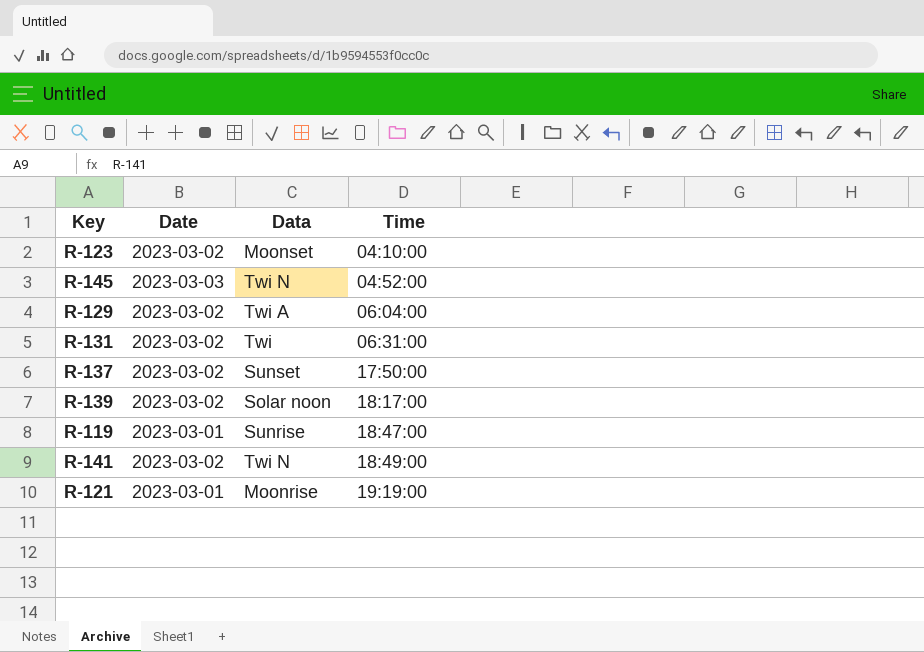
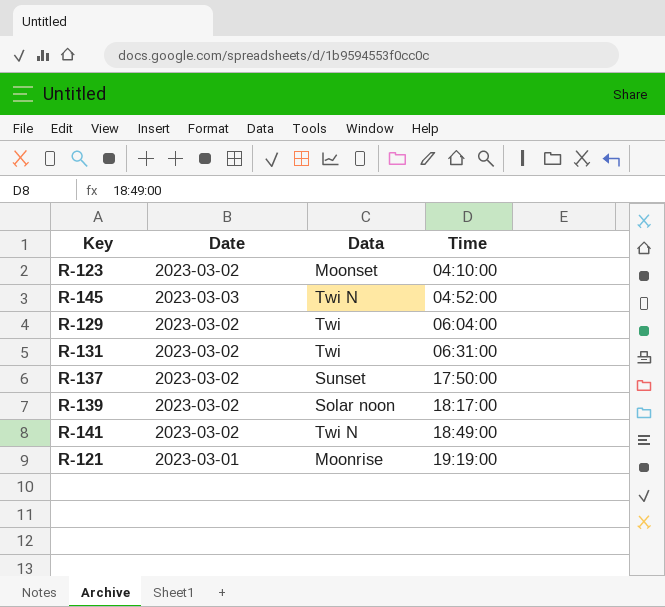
row R-119: 2023-03-01 | Sunrise | 18:47:00 -> none
R-129 | Data: Twi A -> Twi

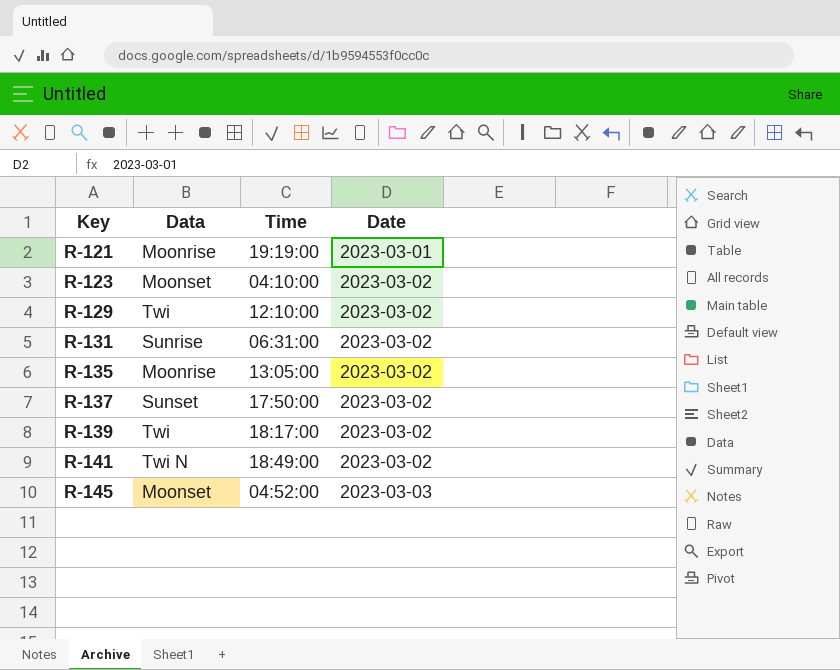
row order: Time ascending -> Key ascending
column Date | position: 2 -> 4
R-129 | Time: 06:04:00 -> 12:10:00
R-131 | Data: Twi -> Sunrise
row R-135: none -> Moonrise | 13:05:00 | 2023-03-02
R-139 | Data: Solar noon -> Twi
R-145 | Data: Twi N -> Moonset

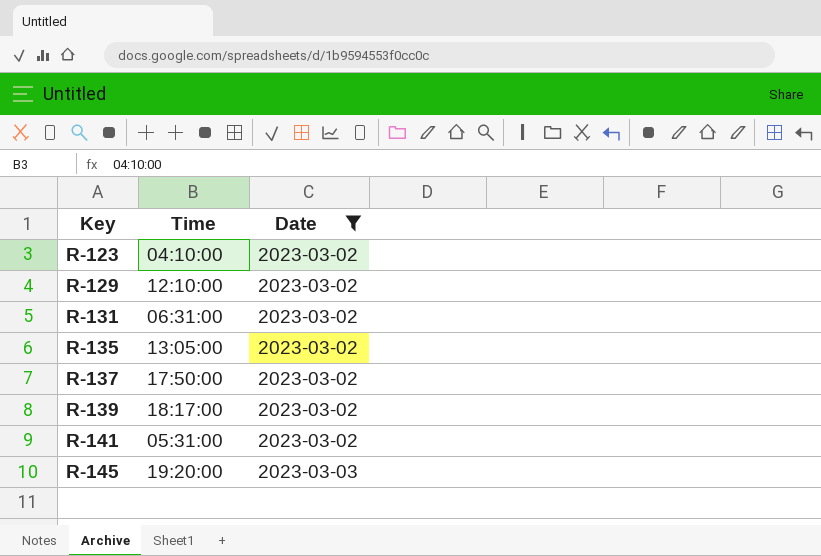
filter: none -> Date != 2023-03-01
column Data | position: 2 -> none
R-141 | Time: 18:49:00 -> 05:31:00
R-145 | Time: 04:52:00 -> 19:20:00

